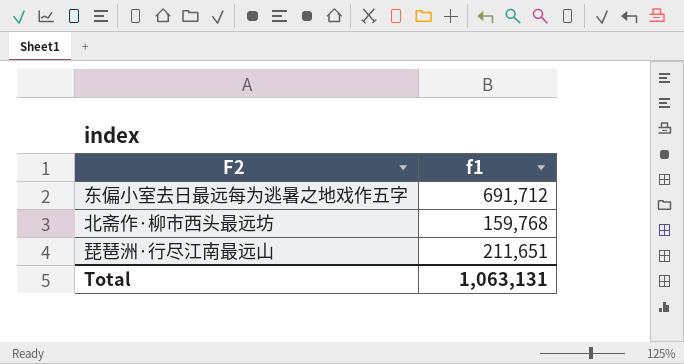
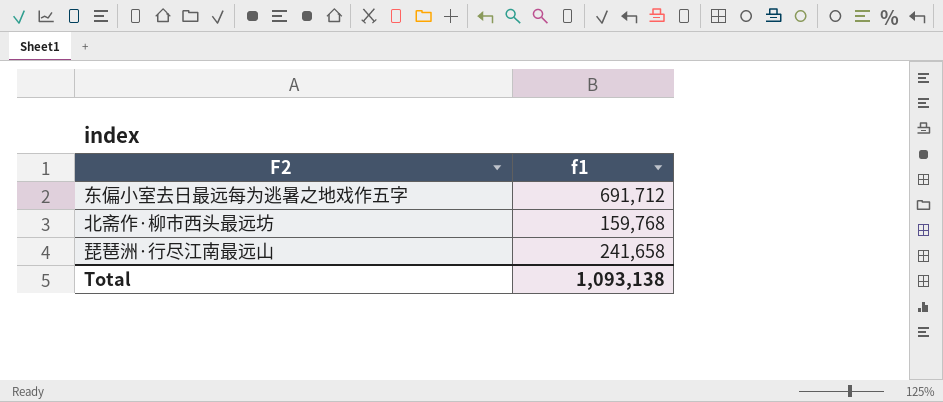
琵琶洲·行尽江南最远山 | f1: 211,651 -> 241,658
Total | f1: 1,063,131 -> 1,093,138

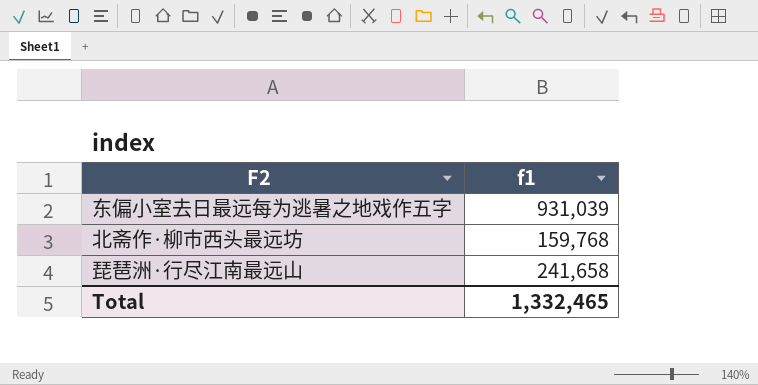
东偏小室去日最远每为逃暑之地戏作五字 | f1: 691,712 -> 931,039
Total | f1: 1,093,138 -> 1,332,465

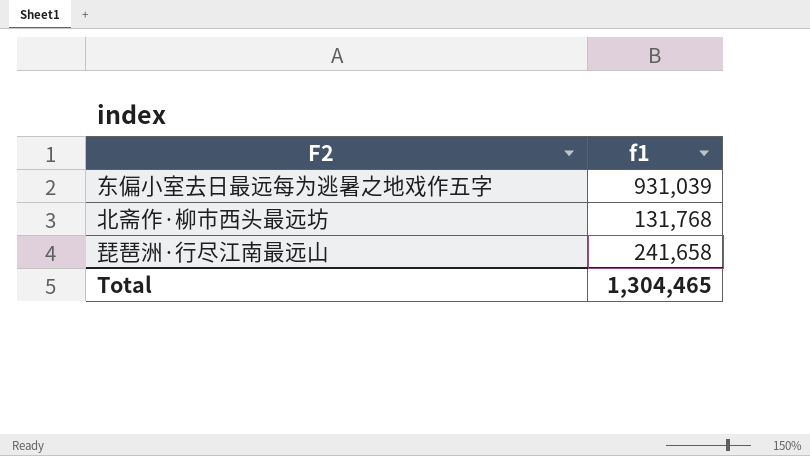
北斋作·柳市西头最远坊 | f1: 159,768 -> 131,768
Total | f1: 1,332,465 -> 1,304,465

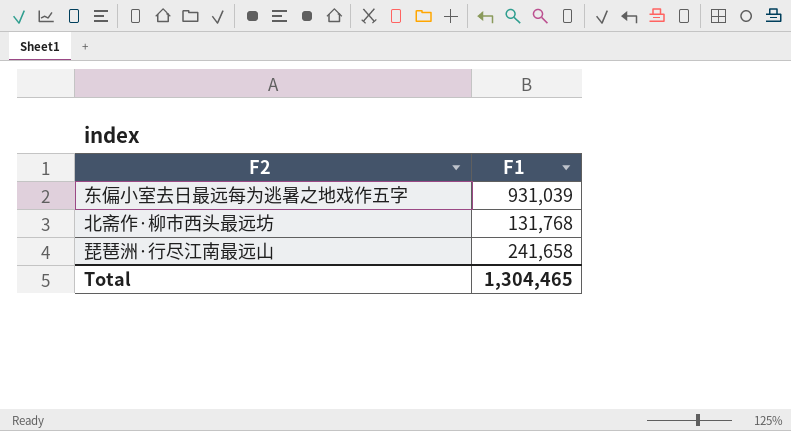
column name: f1 -> F1

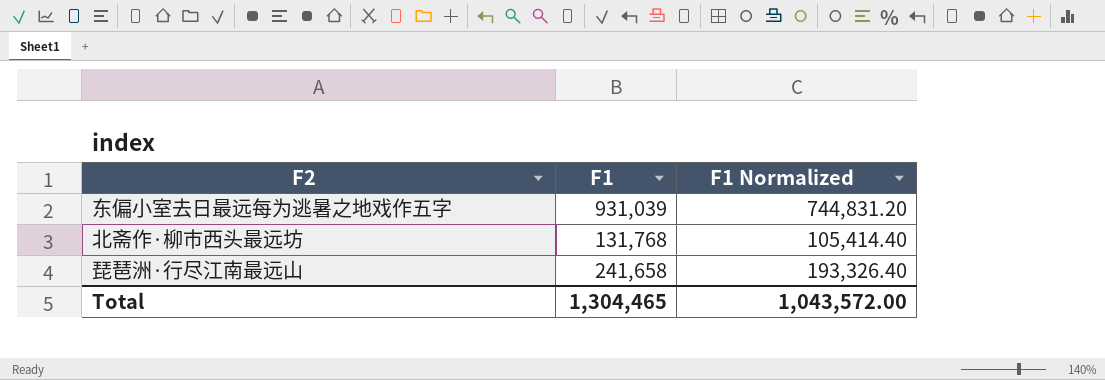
column F1 Normalized | formula: none -> [F1] * 0.8

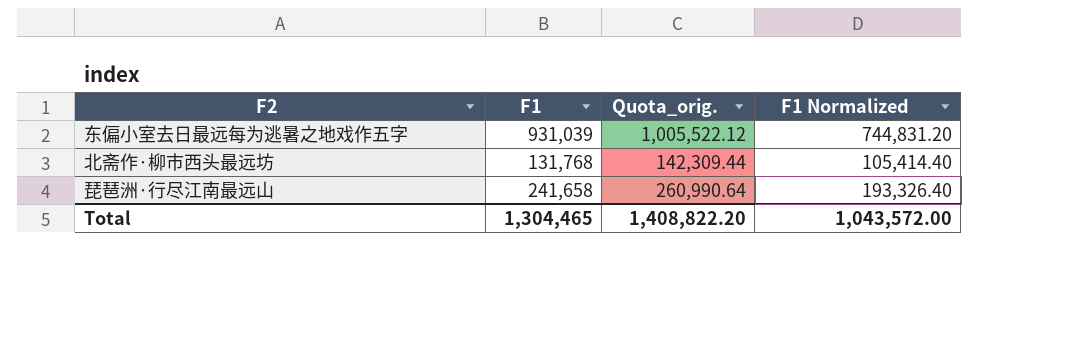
column Quota_orig. | formula: none -> [F1] * 1.08

